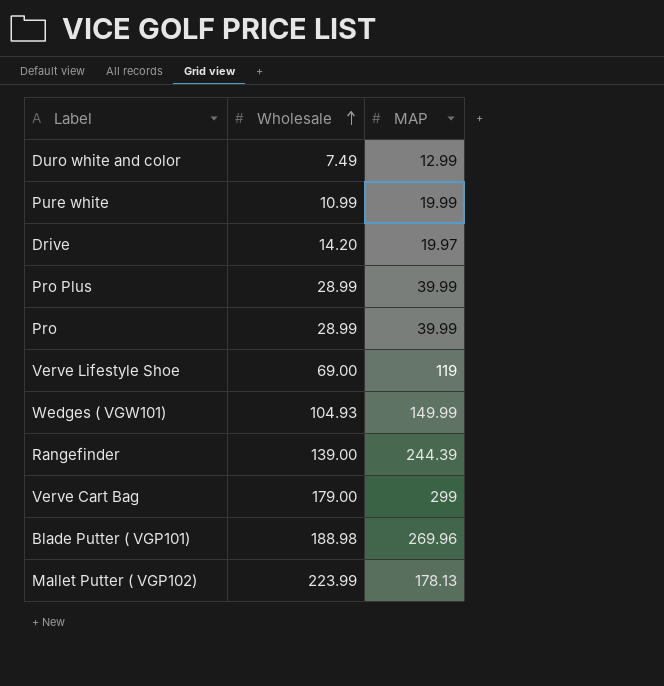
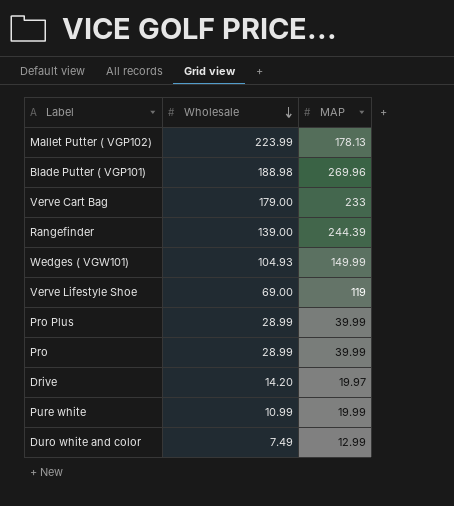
row order: Wholesale ascending -> Wholesale descending
Verve Cart Bag | MAP: 299 -> 233

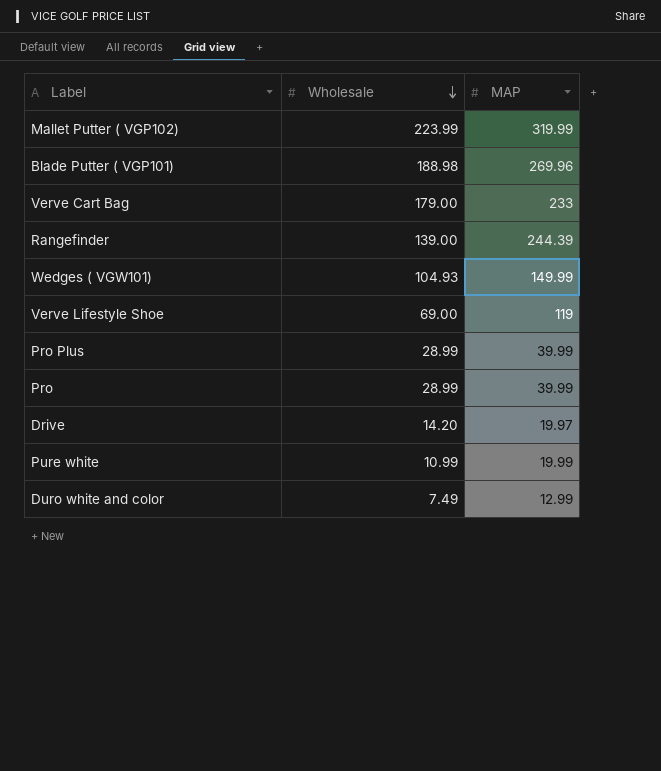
Mallet Putter ( VGP102) | MAP: 178.13 -> 319.99

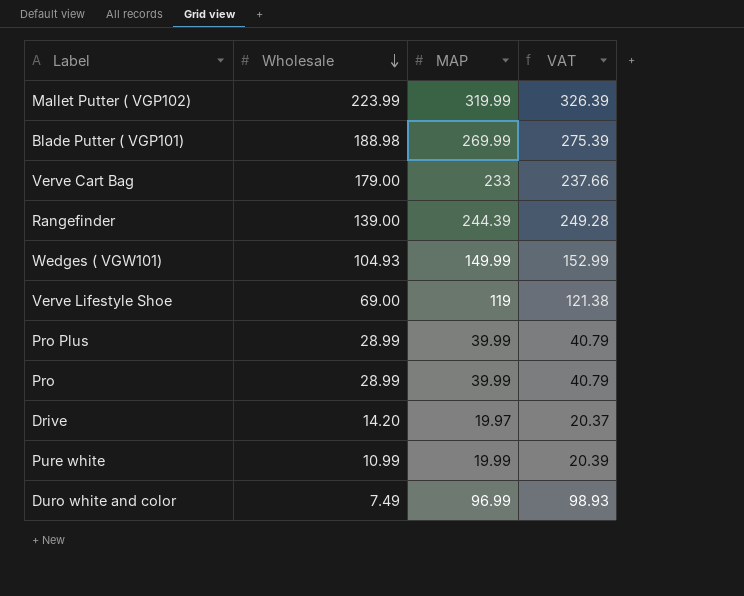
column VAT | formula: none -> [MAP] * 1.02
Blade Putter ( VGP101) | MAP: 269.96 -> 269.99
Duro white and color | MAP: 12.99 -> 96.99

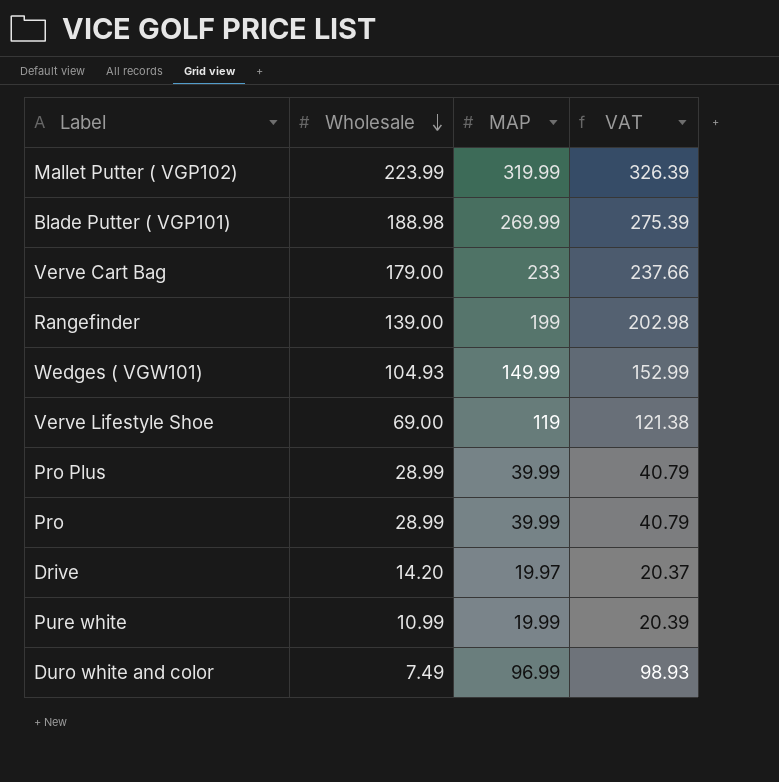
Rangefinder | MAP: 244.39 -> 199
Rangefinder | VAT: 249.28 -> 202.98

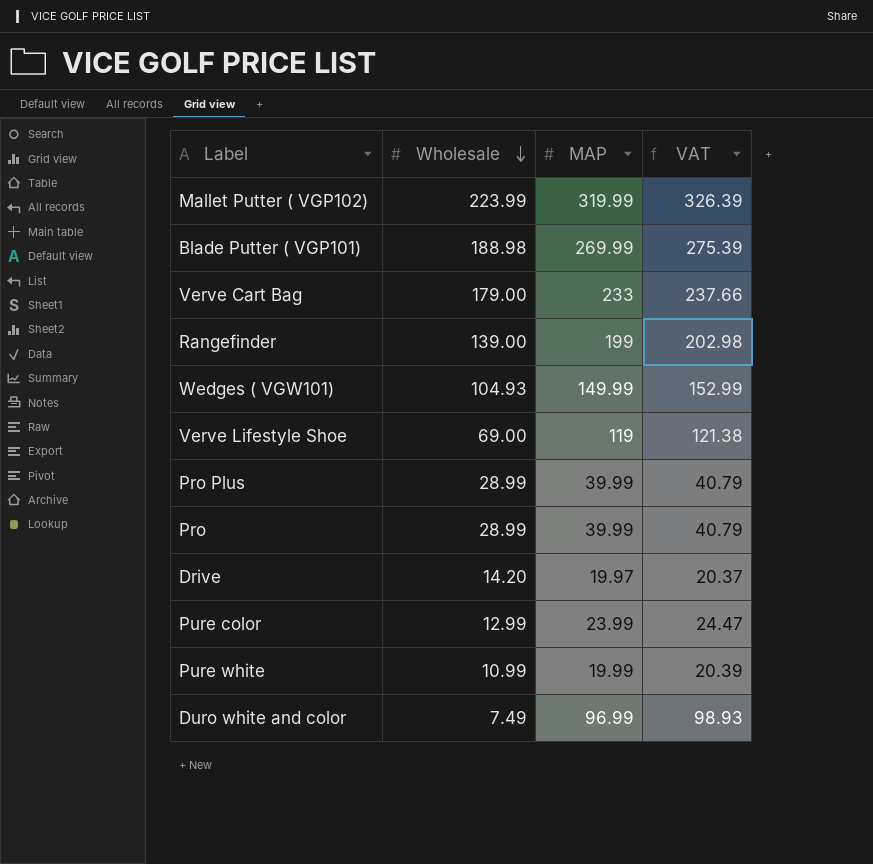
row Pure color: none -> 12.99 | 23.99 | 24.47

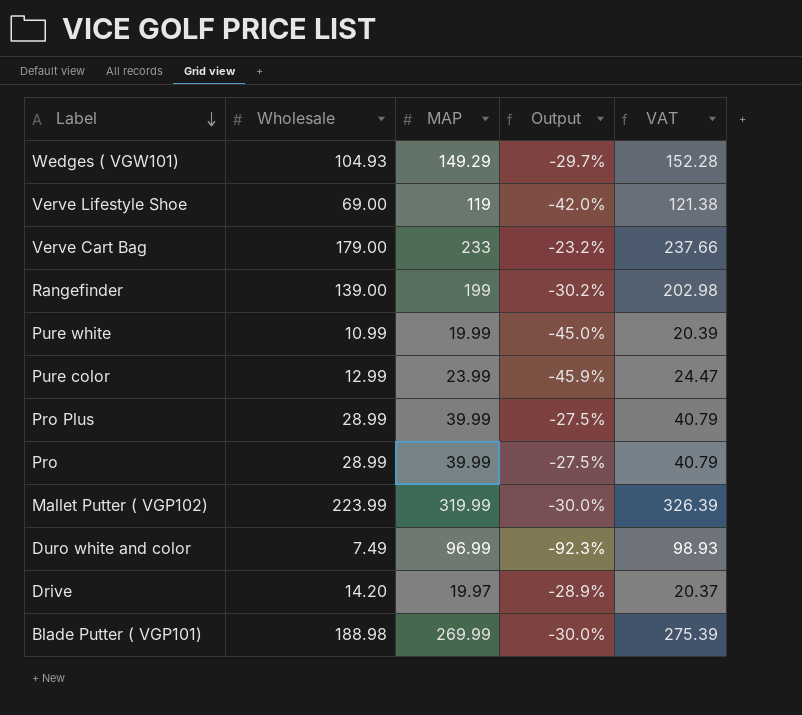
row order: Wholesale descending -> Label descending
column Output | formula: none -> ([Wholesale] - [MAP]) / [MAP]
Wedges ( VGW101) | MAP: 149.99 -> 149.29
Wedges ( VGW101) | VAT: 152.99 -> 152.28

